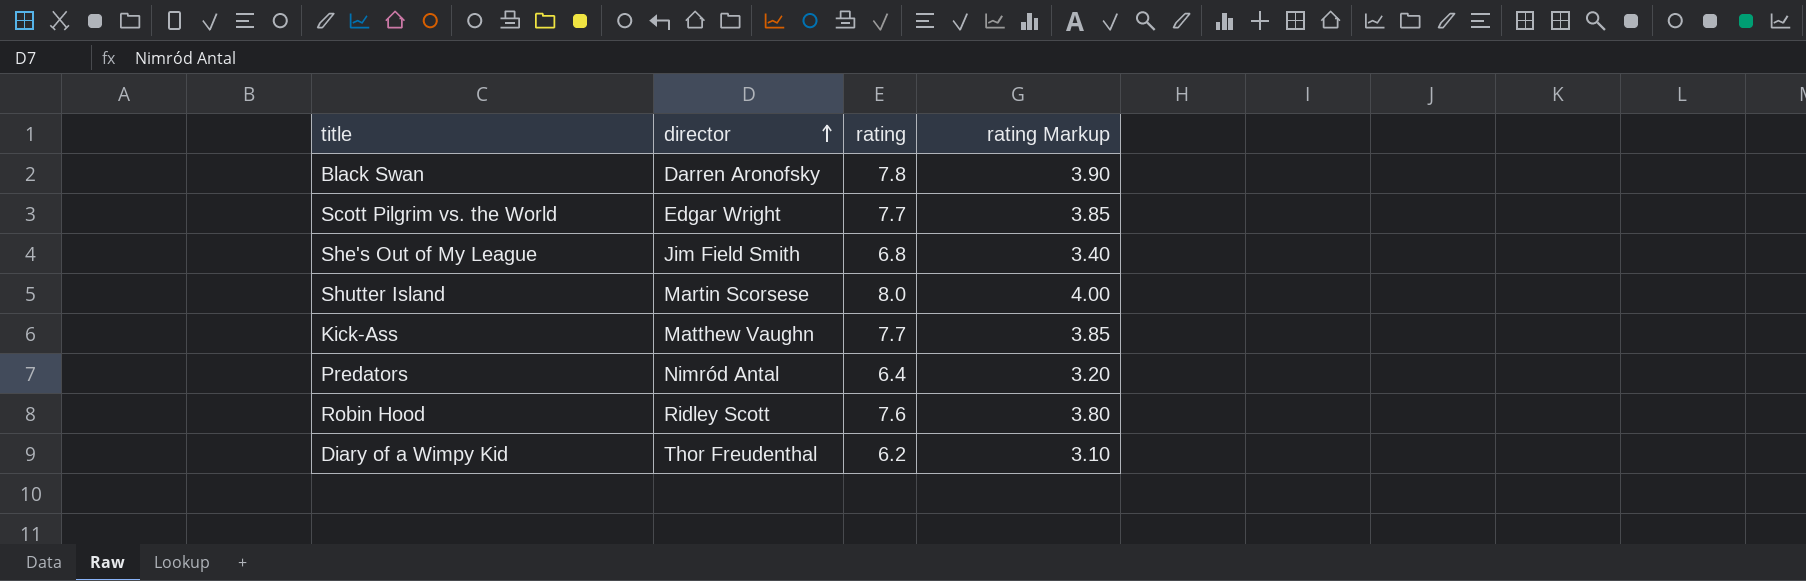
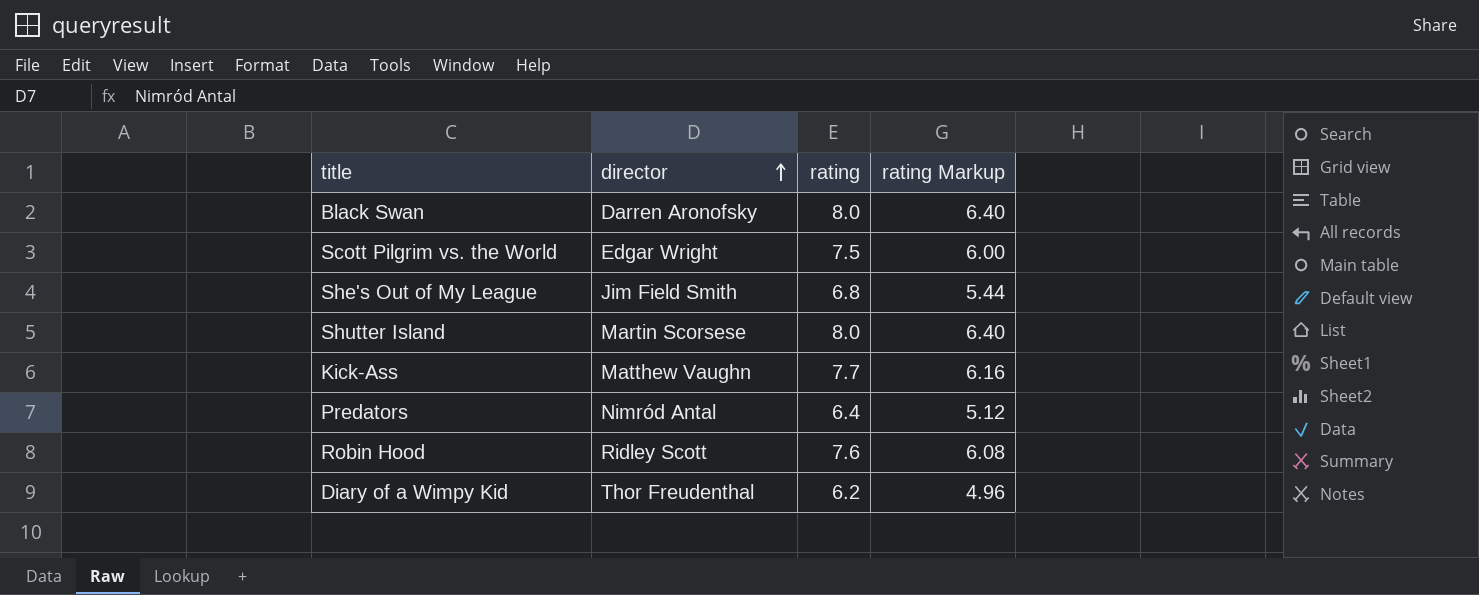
column rating Markup | formula: [rating] * 0.5 -> [rating] * 0.8
Black Swan | rating: 7.8 -> 8.0
Scott Pilgrim vs. the World | rating: 7.7 -> 7.5

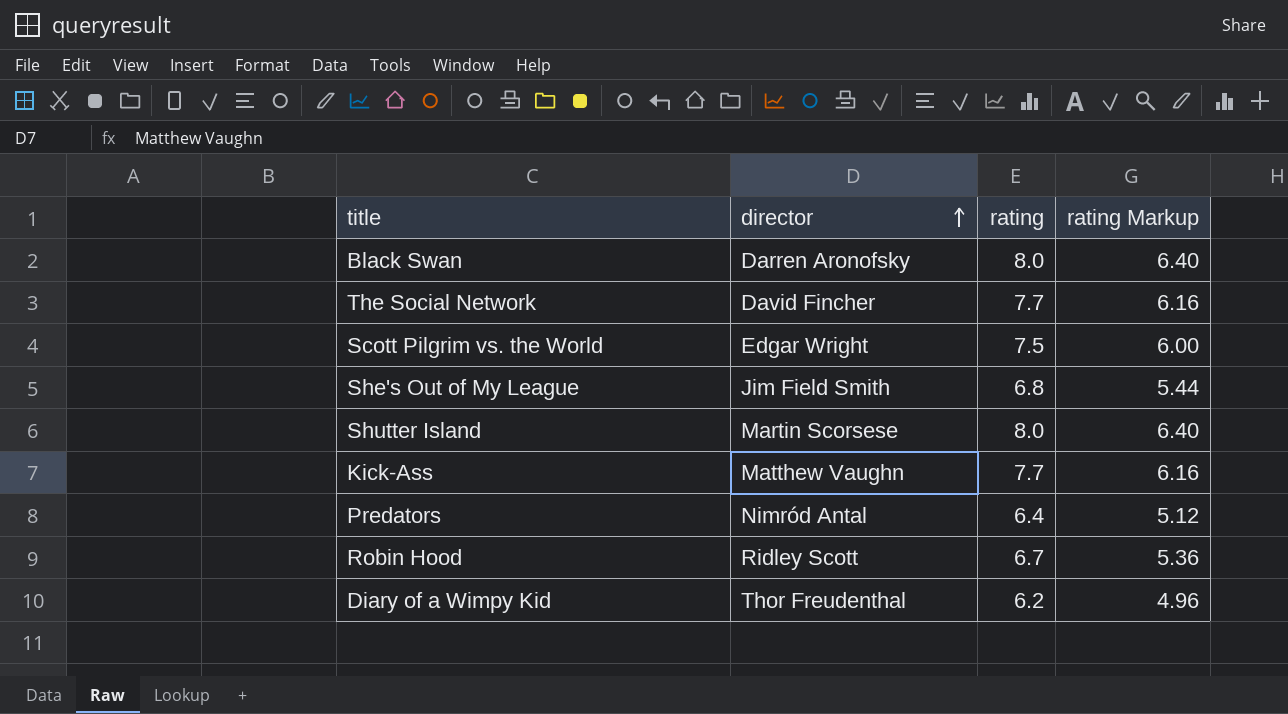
row The Social Network: none -> David Fincher | 7.7 | 6.16
Robin Hood | rating: 7.6 -> 6.7
Robin Hood | rating Markup: 6.08 -> 5.36

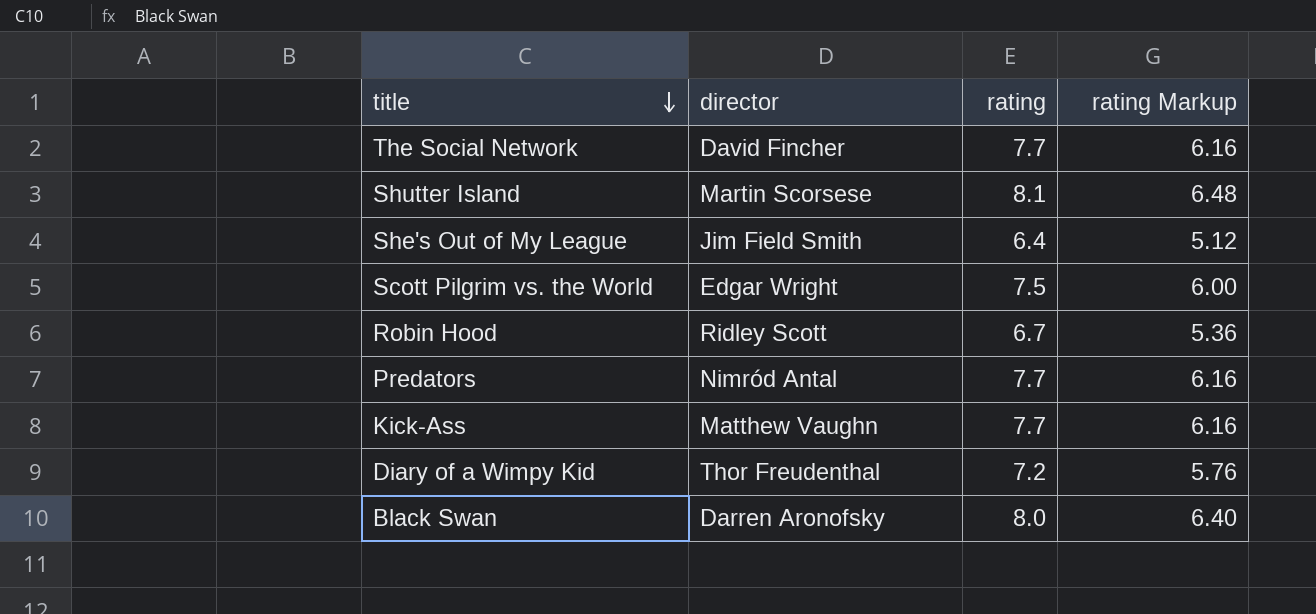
row order: director ascending -> title descending
Shutter Island | rating: 8.0 -> 8.1
Shutter Island | rating Markup: 6.40 -> 6.48
She's Out of My League | rating: 6.8 -> 6.4
She's Out of My League | rating Markup: 5.44 -> 5.12
Predators | rating: 6.4 -> 7.7
Predators | rating Markup: 5.12 -> 6.16
Diary of a Wimpy Kid | rating: 6.2 -> 7.2
Diary of a Wimpy Kid | rating Markup: 4.96 -> 5.76

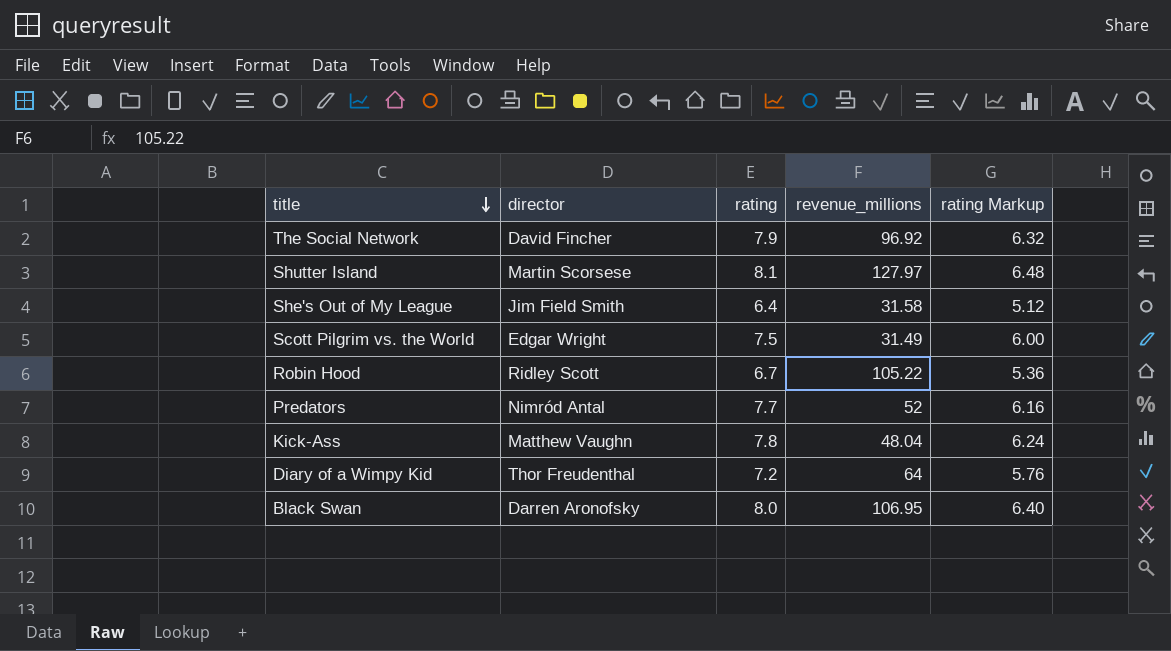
column revenue_millions | position: none -> 4
The Social Network | rating: 7.7 -> 7.9
The Social Network | rating Markup: 6.16 -> 6.32
Kick-Ass | rating: 7.7 -> 7.8
Kick-Ass | rating Markup: 6.16 -> 6.24

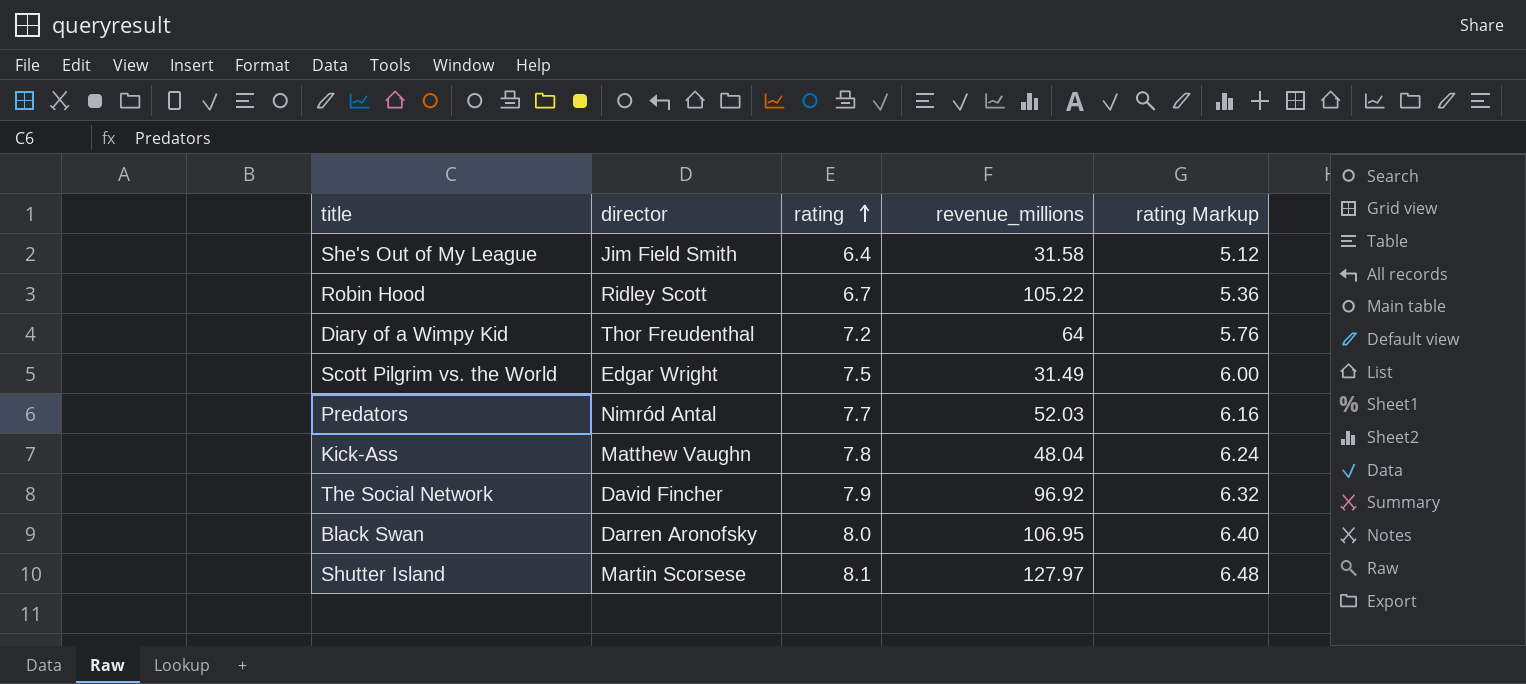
row order: title descending -> rating ascending
Predators | revenue_millions: 52 -> 52.03

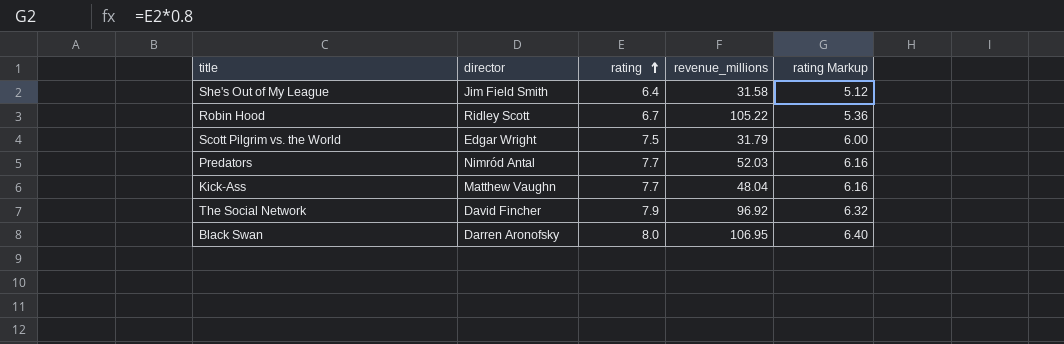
row Diary of a Wimpy Kid: Thor Freudenthal | 7.2 | 64 | 5.76 -> none
row Shutter Island: Martin Scorsese | 8.1 | 127.97 | 6.48 -> none
Scott Pilgrim vs. the World | revenue_millions: 31.49 -> 31.79
Kick-Ass | rating: 7.8 -> 7.7
Kick-Ass | rating Markup: 6.24 -> 6.16

